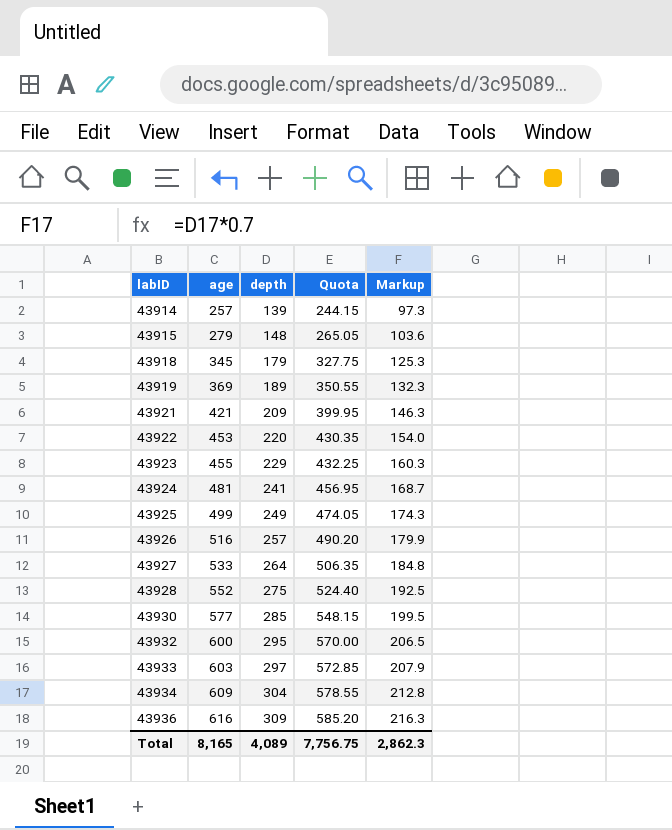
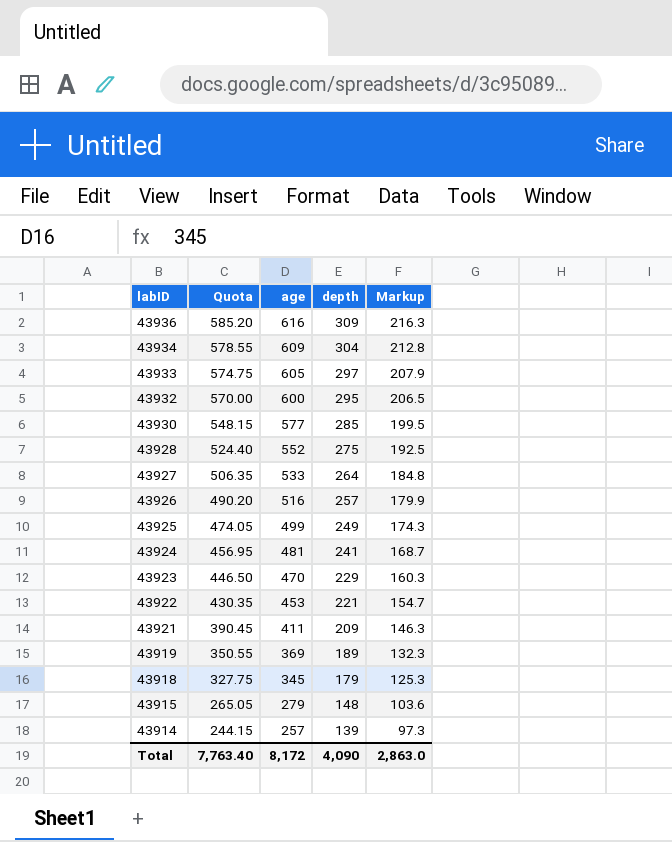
row order: labID ascending -> labID descending
column Quota | position: 4 -> 2
43933 | Quota: 572.85 -> 574.75
43933 | age: 603 -> 605
43923 | Quota: 432.25 -> 446.50
43923 | age: 455 -> 470
43922 | depth: 220 -> 221
43922 | Markup: 154.0 -> 154.7
43921 | Quota: 399.95 -> 390.45
43921 | age: 421 -> 411
Total | Quota: 7,756.75 -> 7,763.40
Total | age: 8,165 -> 8,172
Total | depth: 4,089 -> 4,090
Total | Markup: 2,862.3 -> 2,863.0

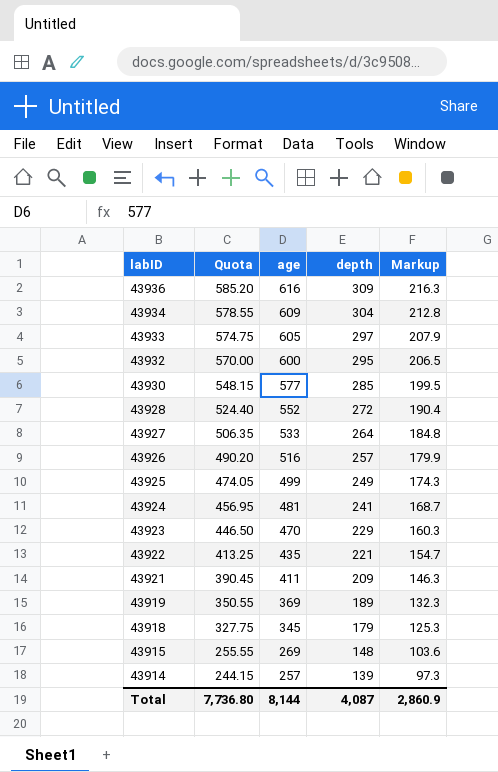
43928 | depth: 275 -> 272
43928 | Markup: 192.5 -> 190.4
43922 | Quota: 430.35 -> 413.25
43922 | age: 453 -> 435
43915 | Quota: 265.05 -> 255.55
43915 | age: 279 -> 269
Total | Quota: 7,763.40 -> 7,736.80
Total | age: 8,172 -> 8,144
Total | depth: 4,090 -> 4,087
Total | Markup: 2,863.0 -> 2,860.9

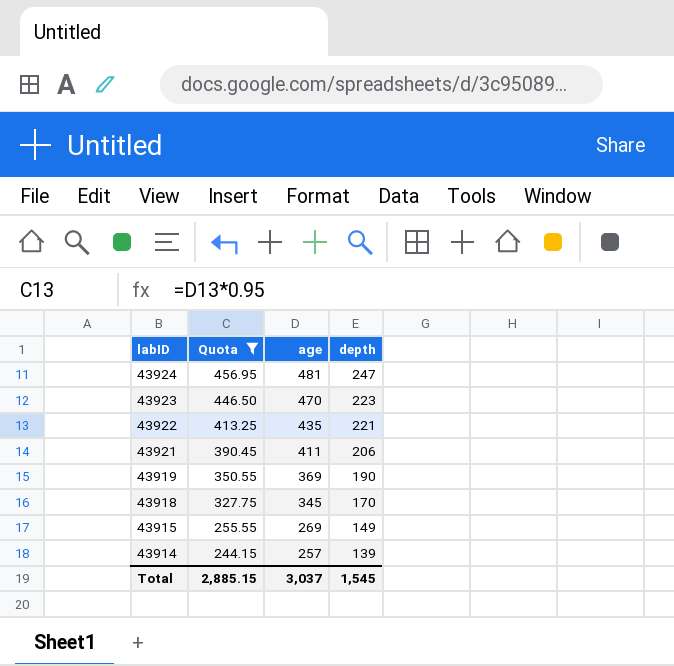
filter: none -> Quota <= 456.95
column Markup | formula: [depth] * 0.7 -> none
43924 | depth: 241 -> 247
43923 | depth: 229 -> 223
43921 | depth: 209 -> 206
43919 | depth: 189 -> 190
43918 | depth: 179 -> 170
43915 | depth: 148 -> 149
Total | Quota: 7,736.80 -> 2,885.15
Total | age: 8,144 -> 3,037
Total | depth: 4,087 -> 1,545

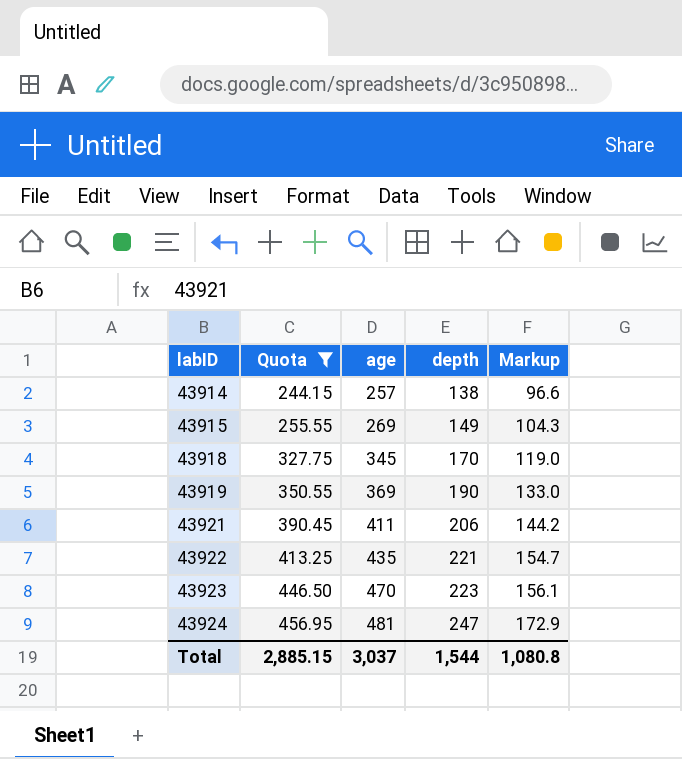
row order: labID descending -> labID ascending
column Markup | formula: none -> [depth] * 0.7
43914 | depth: 139 -> 138
Total | depth: 1,545 -> 1,544

